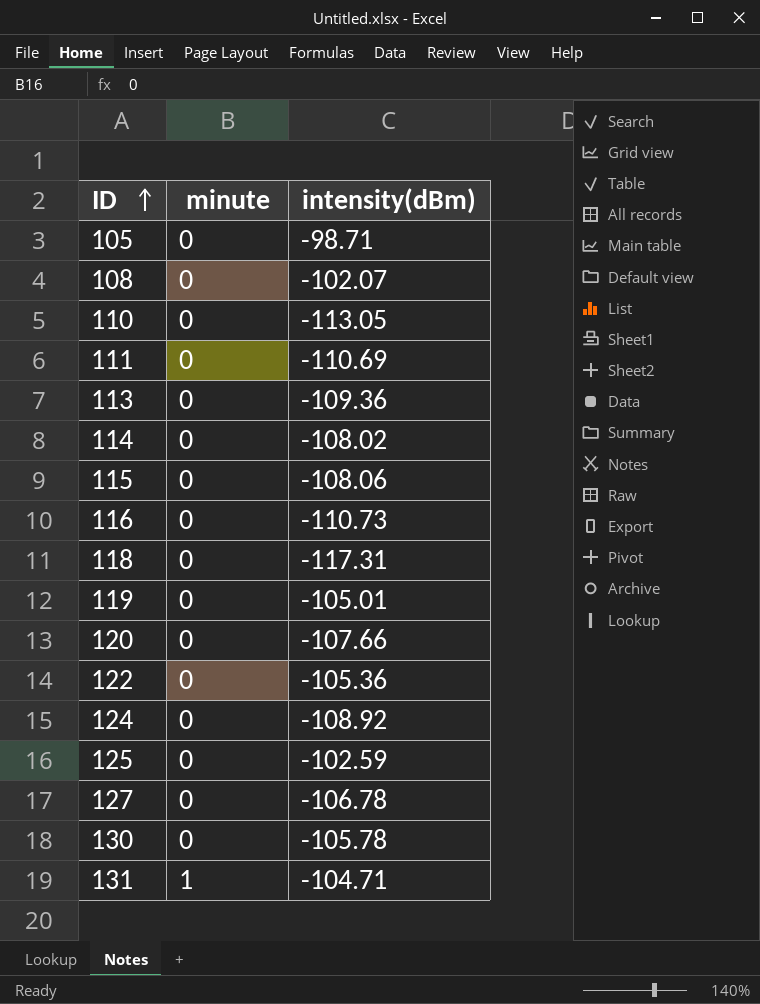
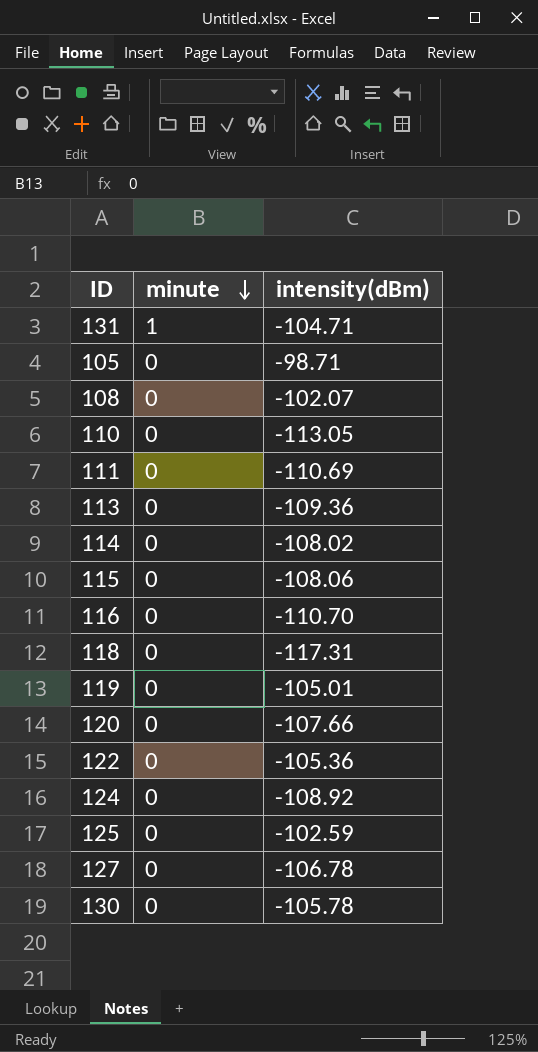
row order: ID ascending -> minute descending
116 | intensity(dBm): -110.73 -> -110.70

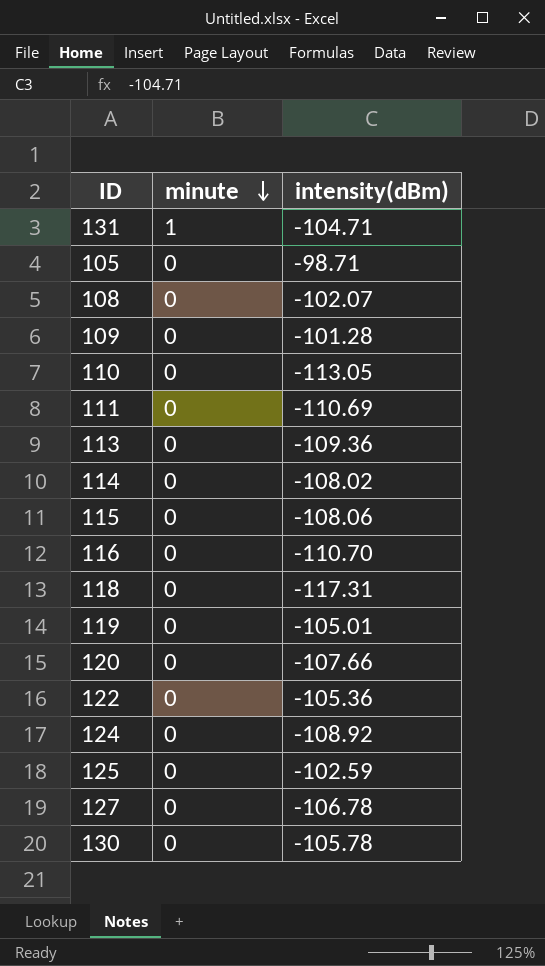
row 109: none -> 0 | -101.28

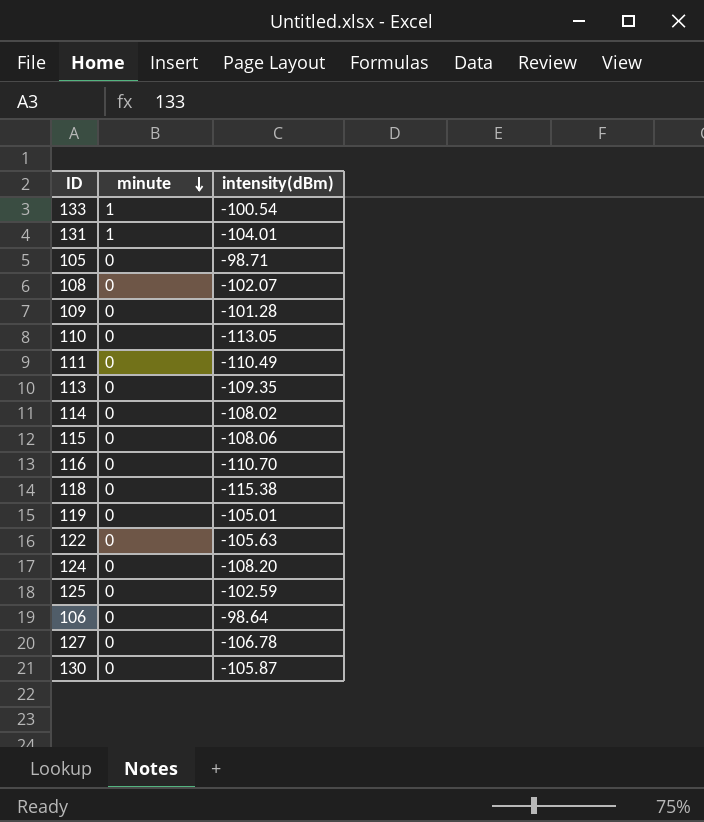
row 120: 0 | -107.66 -> none
row 133: none -> 1 | -100.54
131 | intensity(dBm): -104.71 -> -104.01
111 | intensity(dBm): -110.69 -> -110.49
113 | intensity(dBm): -109.36 -> -109.35
118 | intensity(dBm): -117.31 -> -115.38
122 | intensity(dBm): -105.36 -> -105.63
124 | intensity(dBm): -108.92 -> -108.20
row 106: none -> 0 | -98.64
130 | intensity(dBm): -105.78 -> -105.87

